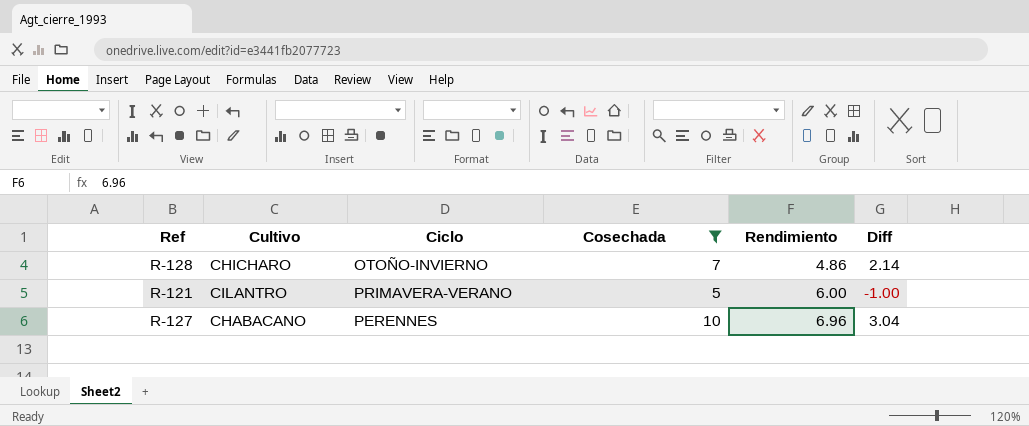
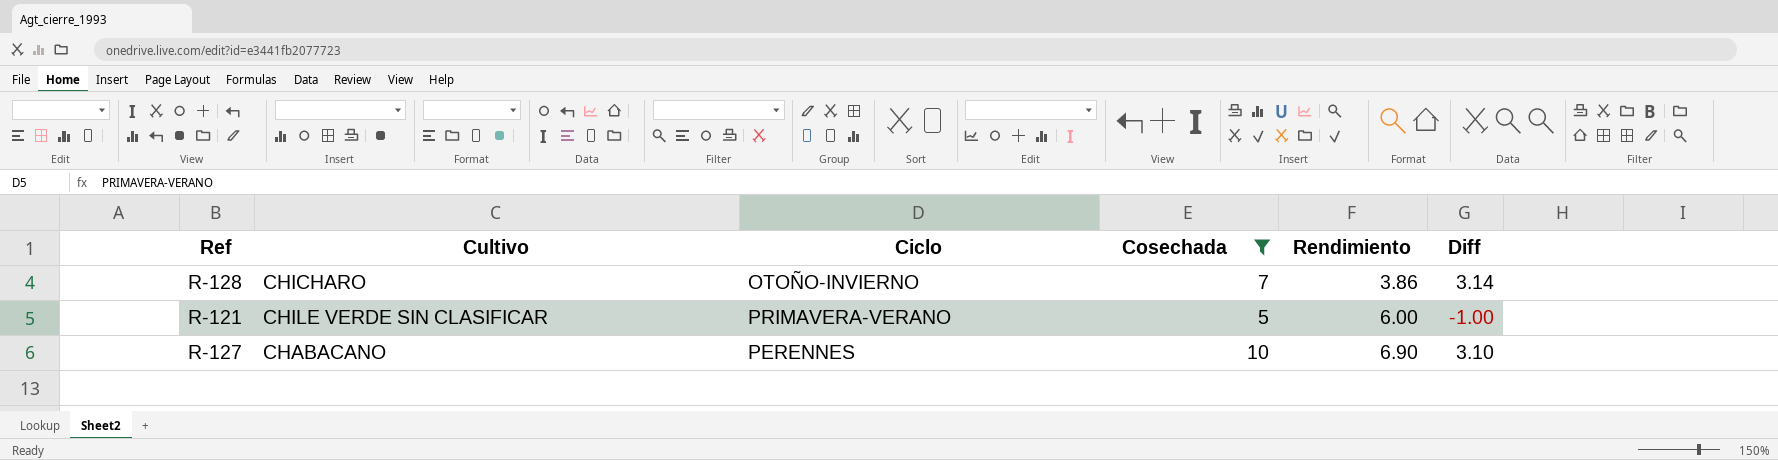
R-128 | Rendimiento: 4.86 -> 3.86
R-128 | Diff: 2.14 -> 3.14
R-121 | Cultivo: CILANTRO -> CHILE VERDE SIN CLASIFICAR
R-127 | Rendimiento: 6.96 -> 6.90
R-127 | Diff: 3.04 -> 3.10

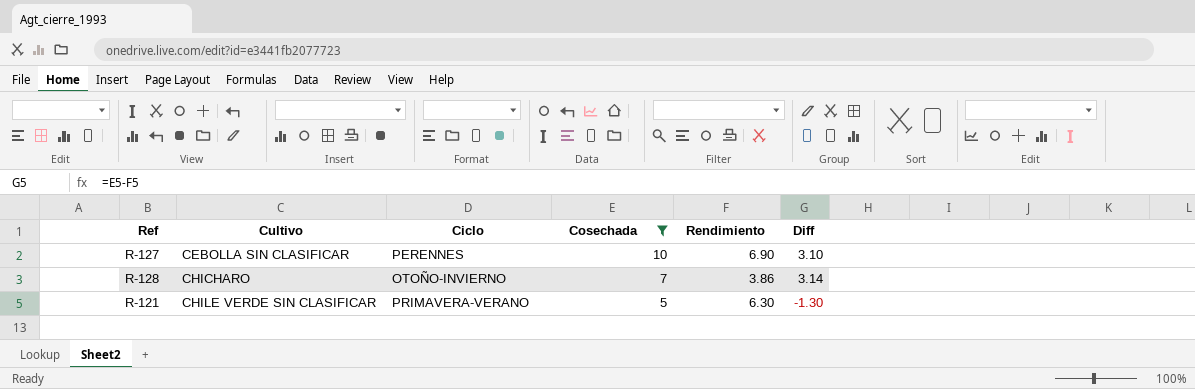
row order: Rendimiento ascending -> Cultivo ascending
R-127 | Cultivo: CHABACANO -> CEBOLLA SIN CLASIFICAR
R-121 | Rendimiento: 6.00 -> 6.30
R-121 | Diff: -1.00 -> -1.30

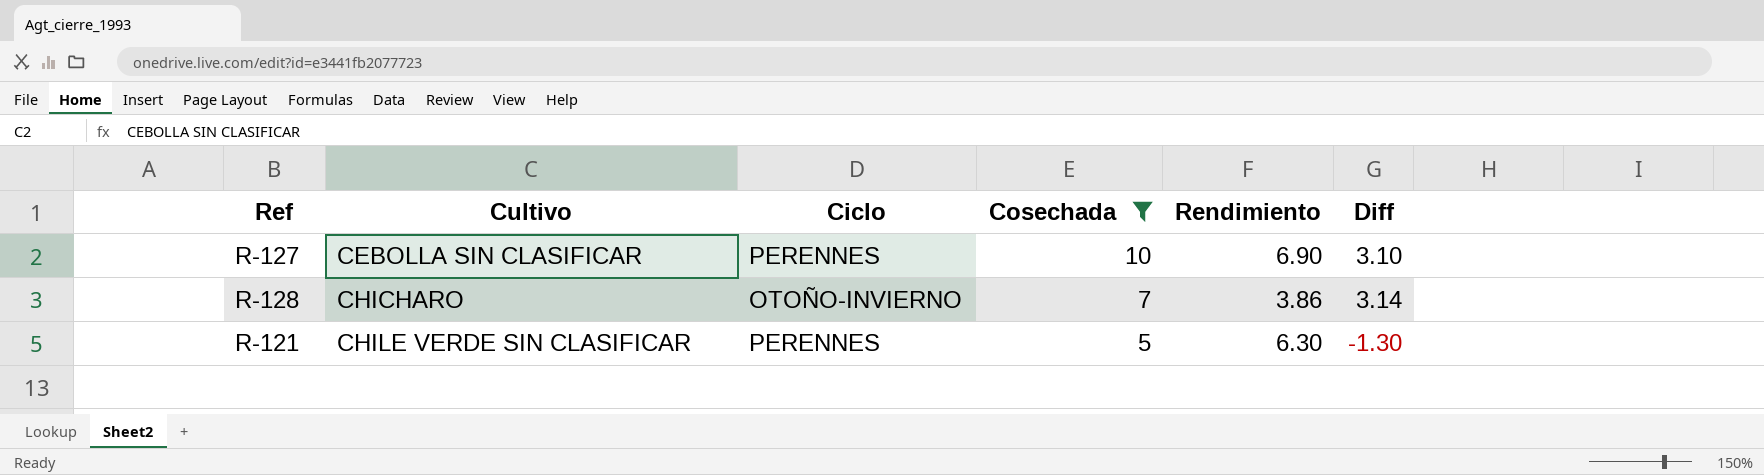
R-121 | Ciclo: PRIMAVERA-VERANO -> PERENNES

